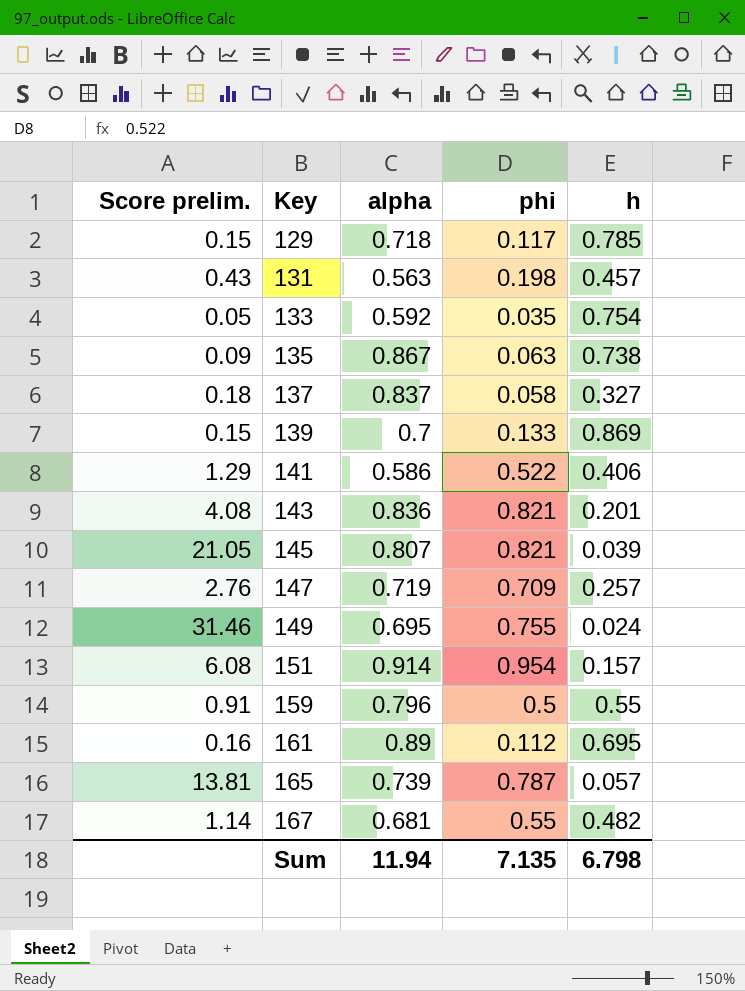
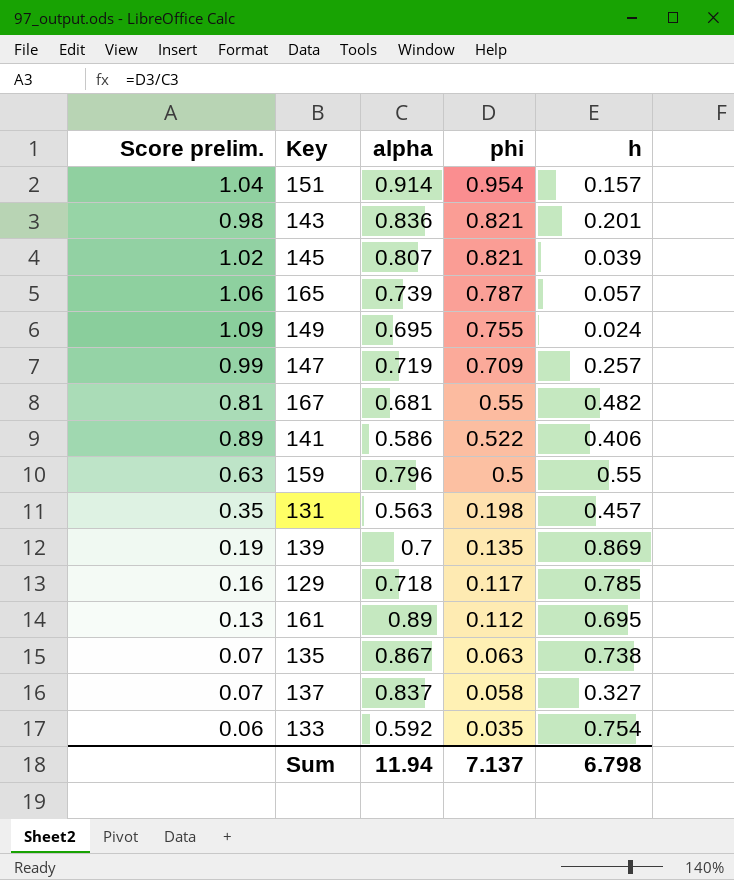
row order: Key ascending -> phi descending
column Score prelim. | formula: [phi] / [h] -> [phi] / [alpha]
139 | phi: 0.133 -> 0.135
Sum | phi: 7.135 -> 7.137

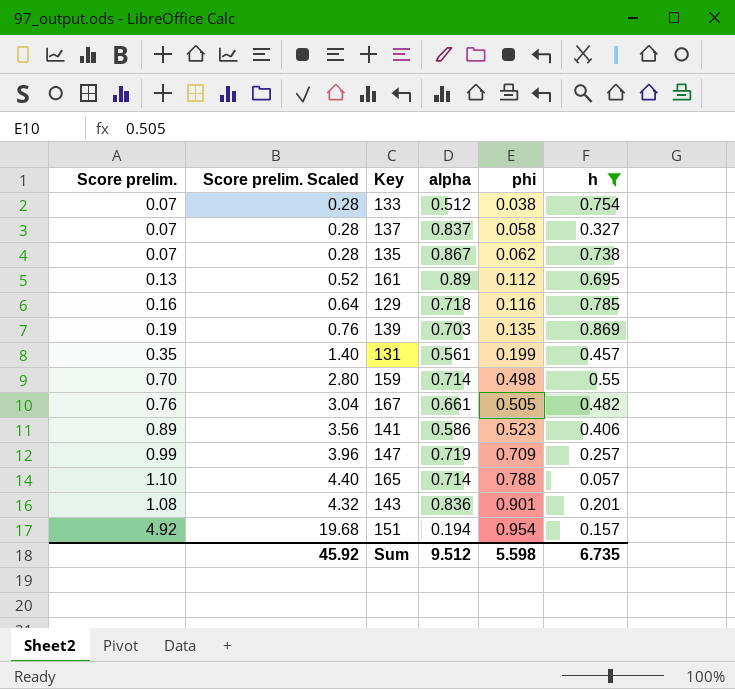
filter: none -> h >= 0.057
row order: phi descending -> phi ascending
column Score prelim. Scaled | formula: none -> [Score prelim.] * 4
133 | Score prelim.: 0.06 -> 0.07
133 | alpha: 0.592 -> 0.512
133 | phi: 0.035 -> 0.038
135 | phi: 0.063 -> 0.062
129 | phi: 0.117 -> 0.116
139 | alpha: 0.7 -> 0.703
131 | alpha: 0.563 -> 0.561
131 | phi: 0.198 -> 0.199
159 | Score prelim.: 0.63 -> 0.70
159 | alpha: 0.796 -> 0.714
159 | phi: 0.5 -> 0.498
167 | Score prelim.: 0.81 -> 0.76
167 | alpha: 0.681 -> 0.661
167 | phi: 0.55 -> 0.505
141 | phi: 0.522 -> 0.523
165 | Score prelim.: 1.06 -> 1.10
165 | alpha: 0.739 -> 0.714
165 | phi: 0.787 -> 0.788
143 | Score prelim.: 0.98 -> 1.08
143 | phi: 0.821 -> 0.901
151 | Score prelim.: 1.04 -> 4.92
151 | alpha: 0.914 -> 0.194
Sum | alpha: 11.94 -> 9.512
Sum | phi: 7.137 -> 5.598
Sum | h: 6.798 -> 6.735

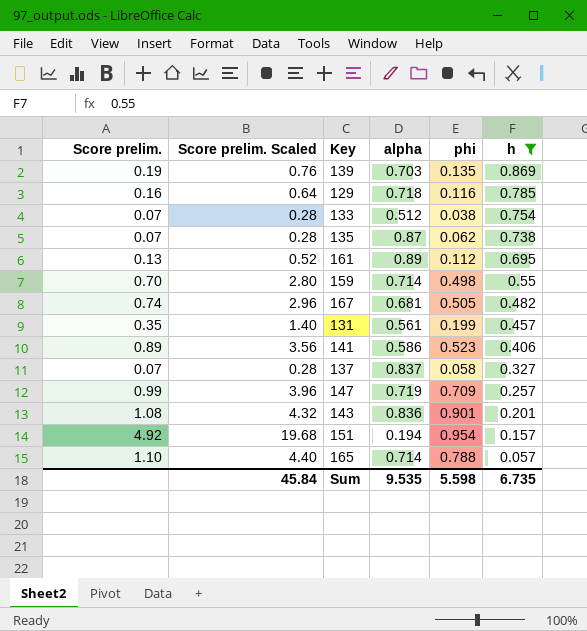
row order: phi ascending -> h descending
135 | alpha: 0.867 -> 0.87
167 | Score prelim.: 0.76 -> 0.74
167 | Score prelim. Scaled: 3.04 -> 2.96
167 | alpha: 0.661 -> 0.681
Sum | Score prelim. Scaled: 45.92 -> 45.84
Sum | alpha: 9.512 -> 9.535

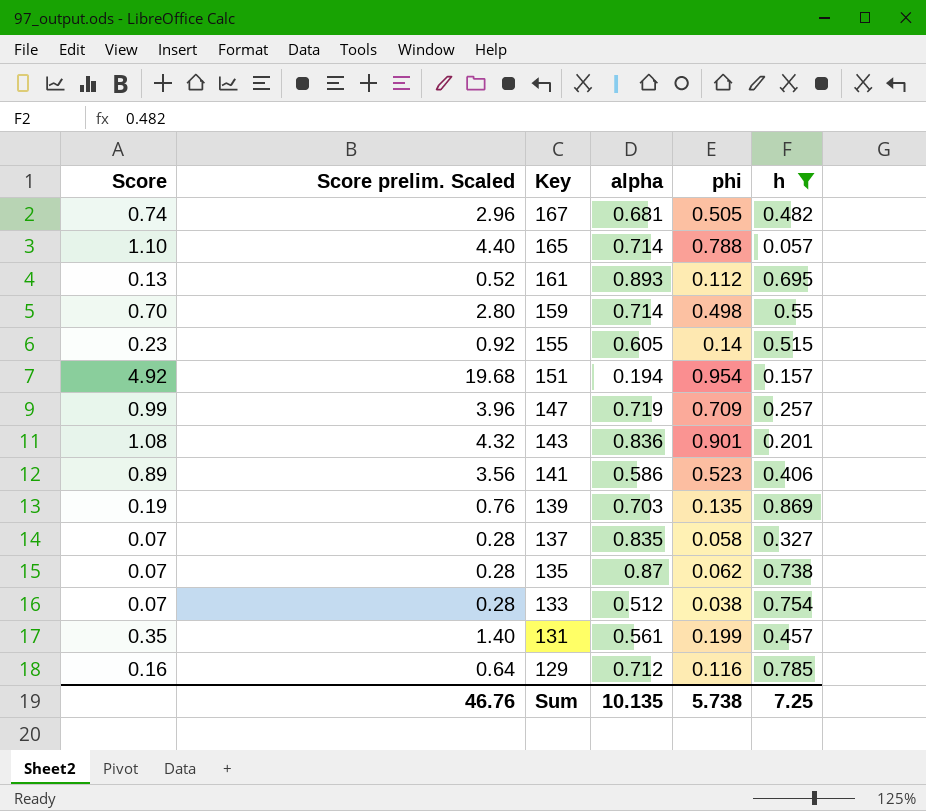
row order: h descending -> Key descending
column name: Score prelim. -> Score
161 | alpha: 0.89 -> 0.893
row 155: none -> 0.23 | 0.92 | 0.605 | 0.14 | 0.515
137 | alpha: 0.837 -> 0.835
129 | alpha: 0.718 -> 0.712
Sum | Score prelim. Scaled: 45.84 -> 46.76
Sum | alpha: 9.535 -> 10.135
Sum | phi: 5.598 -> 5.738
Sum | h: 6.735 -> 7.25

